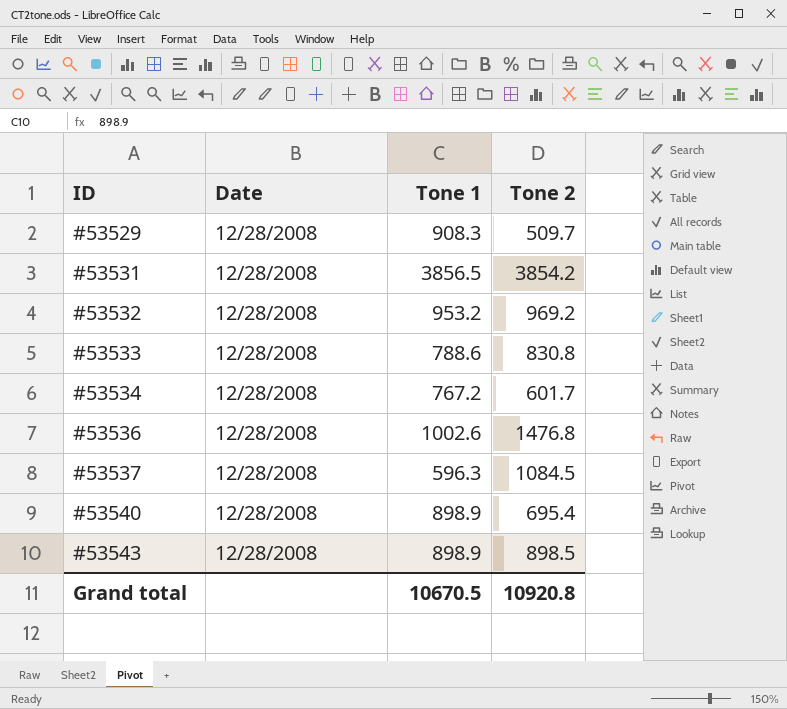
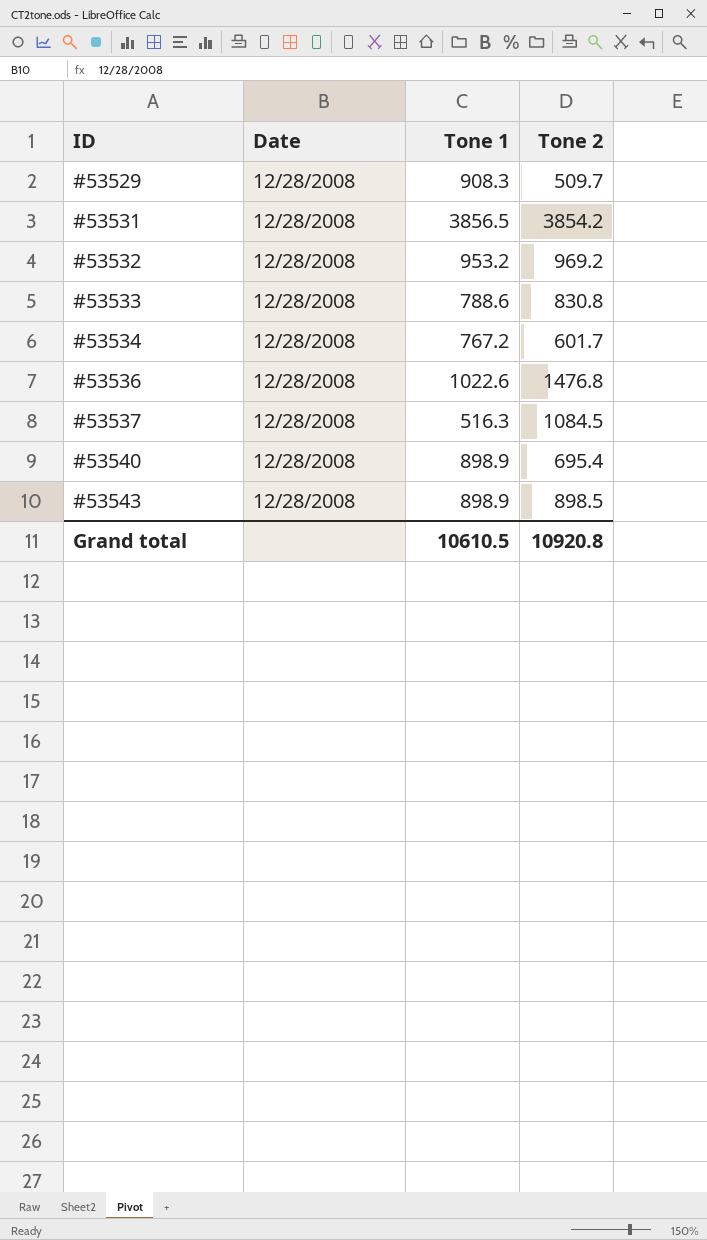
#53536 | Tone 1: 1002.6 -> 1022.6
#53537 | Tone 1: 596.3 -> 516.3
Grand total | Tone 1: 10670.5 -> 10610.5

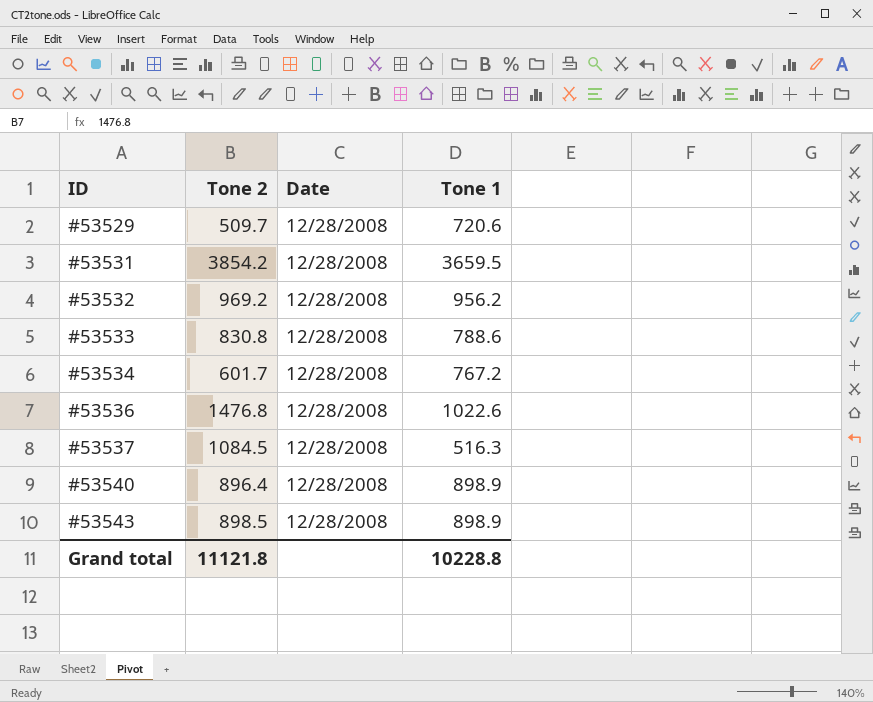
column Tone 2 | position: 4 -> 2
#53529 | Tone 1: 908.3 -> 720.6
#53531 | Tone 1: 3856.5 -> 3659.5
#53532 | Tone 1: 953.2 -> 956.2
#53540 | Tone 2: 695.4 -> 896.4
Grand total | Tone 2: 10920.8 -> 11121.8
Grand total | Tone 1: 10610.5 -> 10228.8

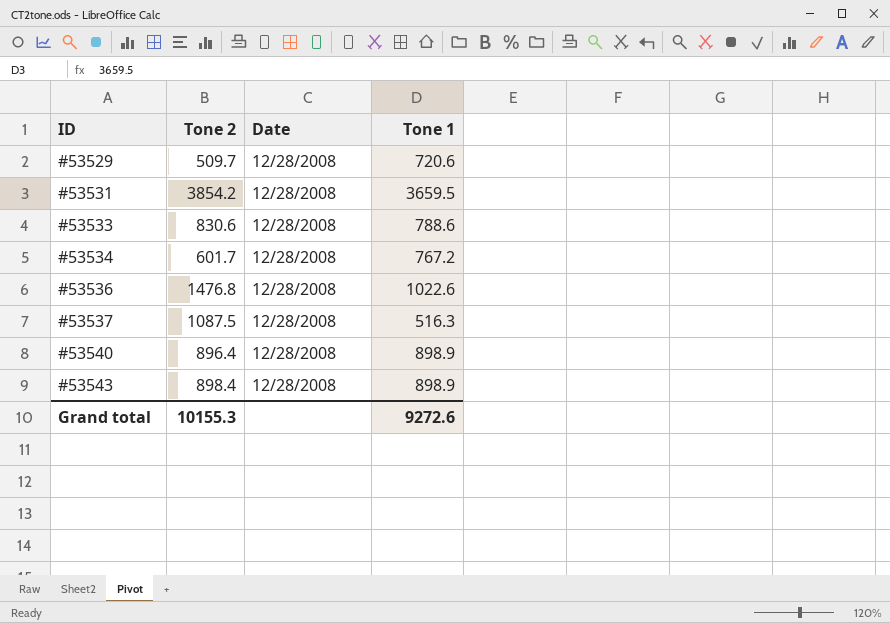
row #53532: 969.2 | 12/28/2008 | 956.2 -> none
#53533 | Tone 2: 830.8 -> 830.6
#53537 | Tone 2: 1084.5 -> 1087.5
#53543 | Tone 2: 898.5 -> 898.4
Grand total | Tone 2: 11121.8 -> 10155.3
Grand total | Tone 1: 10228.8 -> 9272.6

